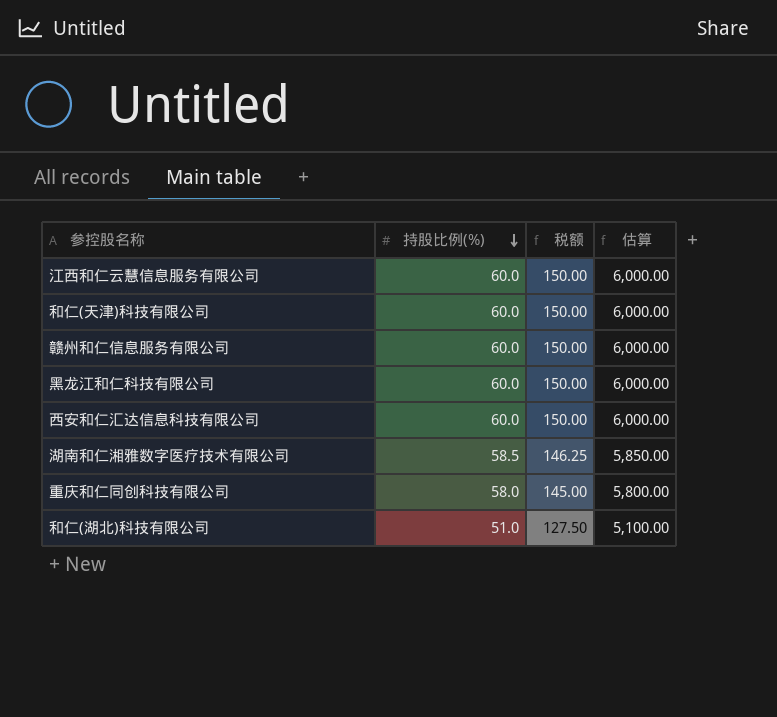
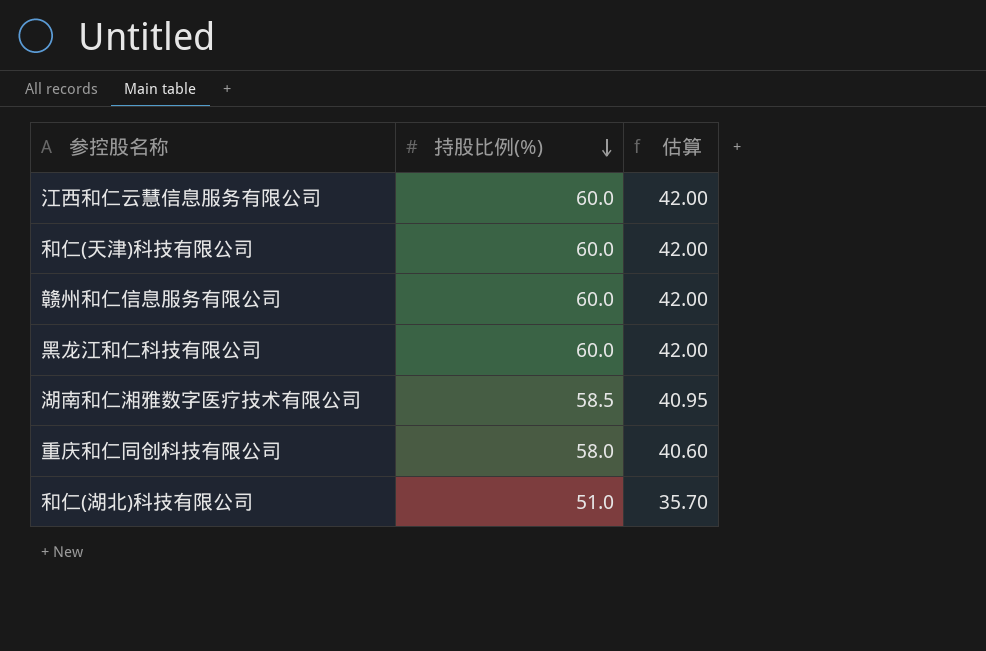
column 税额 | formula: [持股比例(%)] * 2.5 -> none
column 估算 | formula: [持股比例(%)] * 100 -> [持股比例(%)] * 0.7
row 西安和仁汇达信息科技有限公司: 60.0 | 150.00 | 6,000.00 -> none

